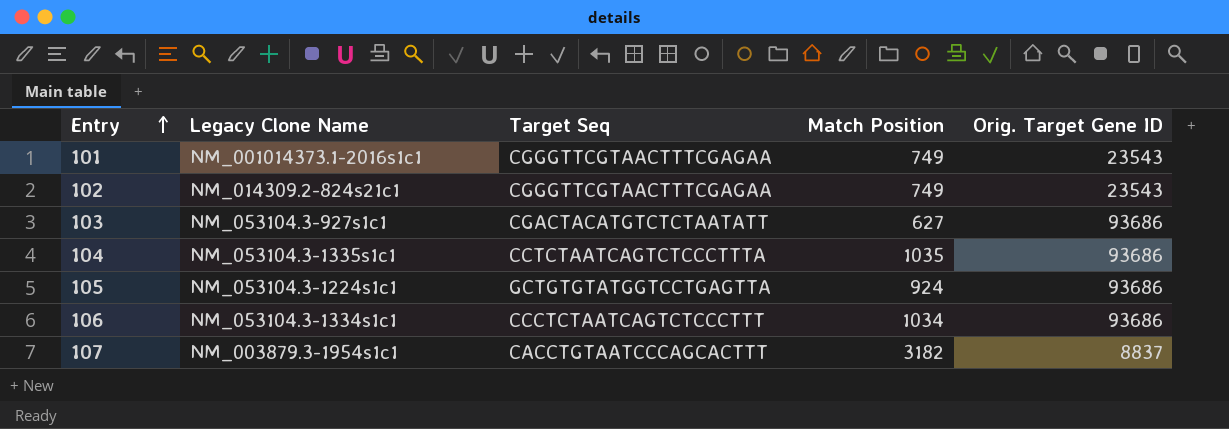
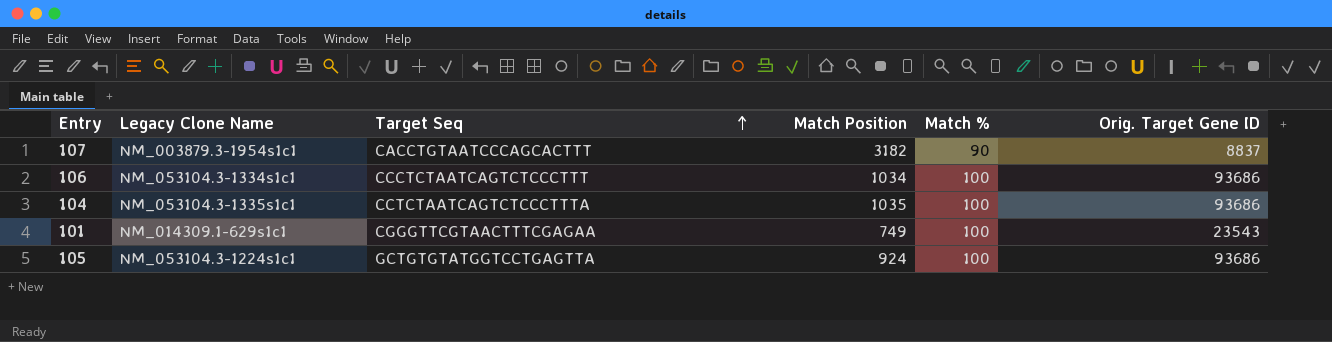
row order: Entry ascending -> Target Seq ascending
column Match % | position: none -> 5
row 102: NM_014309.2-824s21c1 | CGGGTTCGTAACTTTCGAGAA | 749 | 23543 -> none
row 103: NM_053104.3-927s1c1 | CGACTACATGTCTCTAATATT | 627 | 93686 -> none
101 | Legacy Clone Name: NM_001014373.1-2016s1c1 -> NM_014309.1-629s1c1

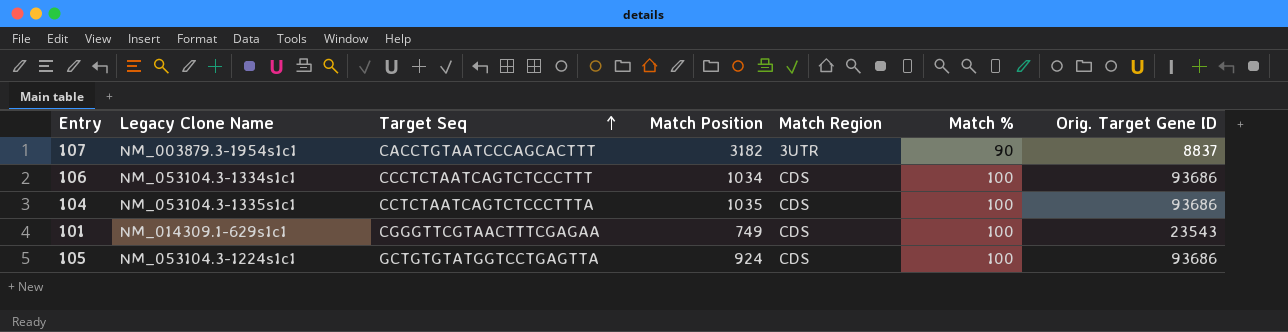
column Match Region | position: none -> 5

